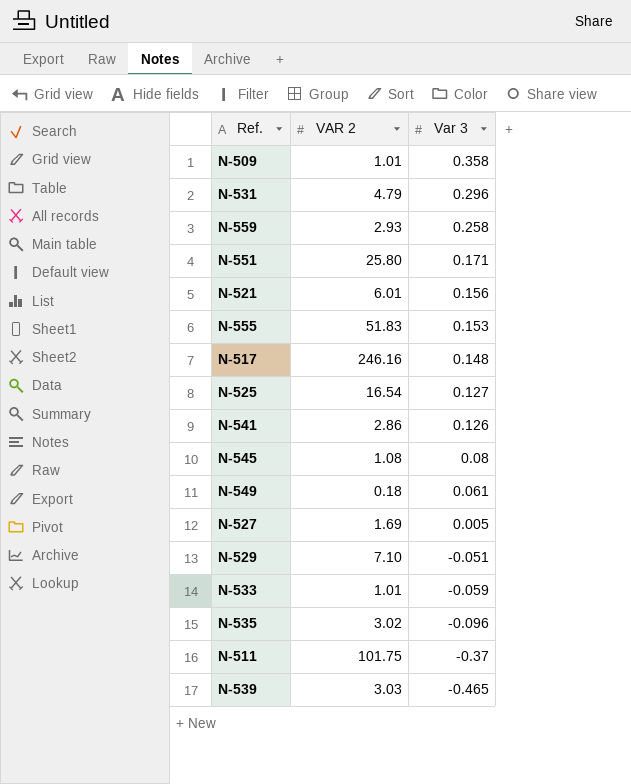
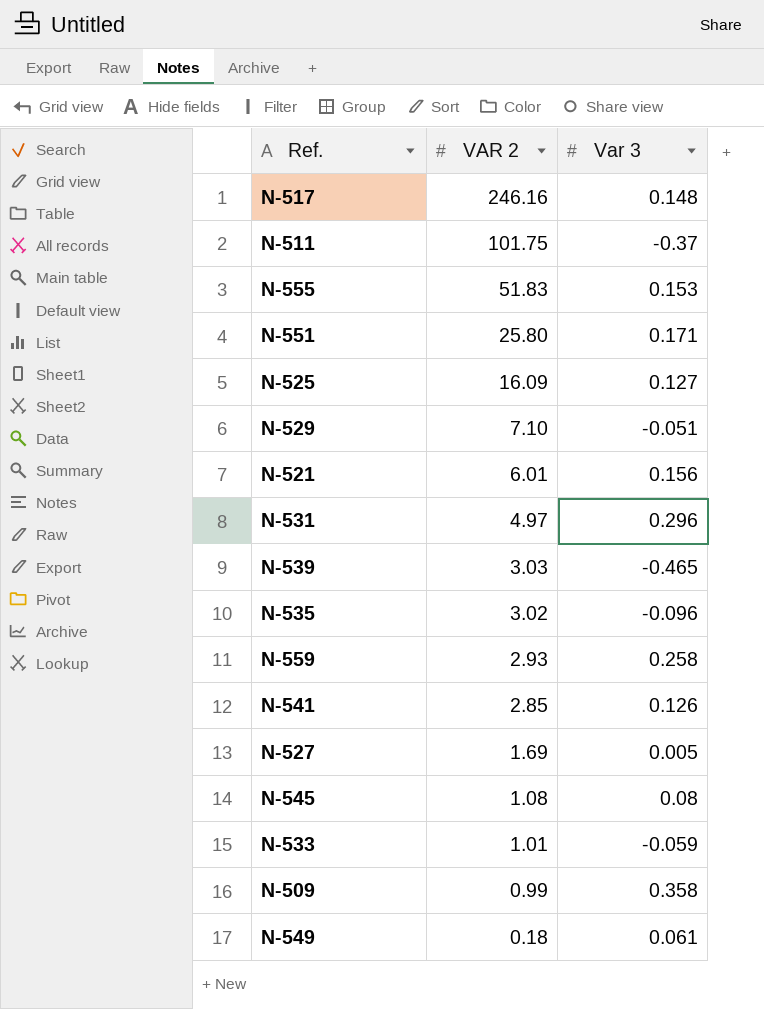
row order: Var 3 descending -> VAR 2 descending
N-525 | VAR 2: 16.54 -> 16.09
N-531 | VAR 2: 4.79 -> 4.97
N-541 | VAR 2: 2.86 -> 2.85
N-509 | VAR 2: 1.01 -> 0.99

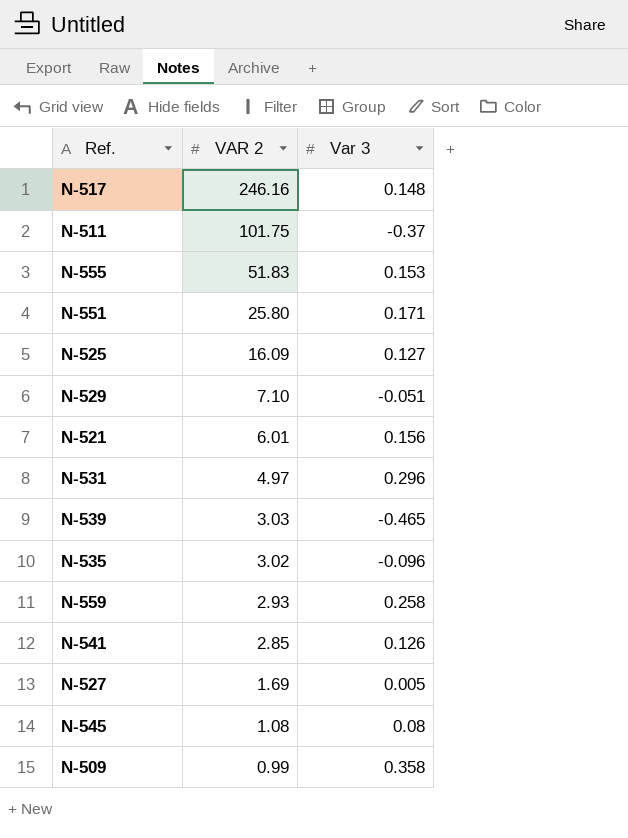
row N-533: 1.01 | -0.059 -> none
row N-549: 0.18 | 0.061 -> none

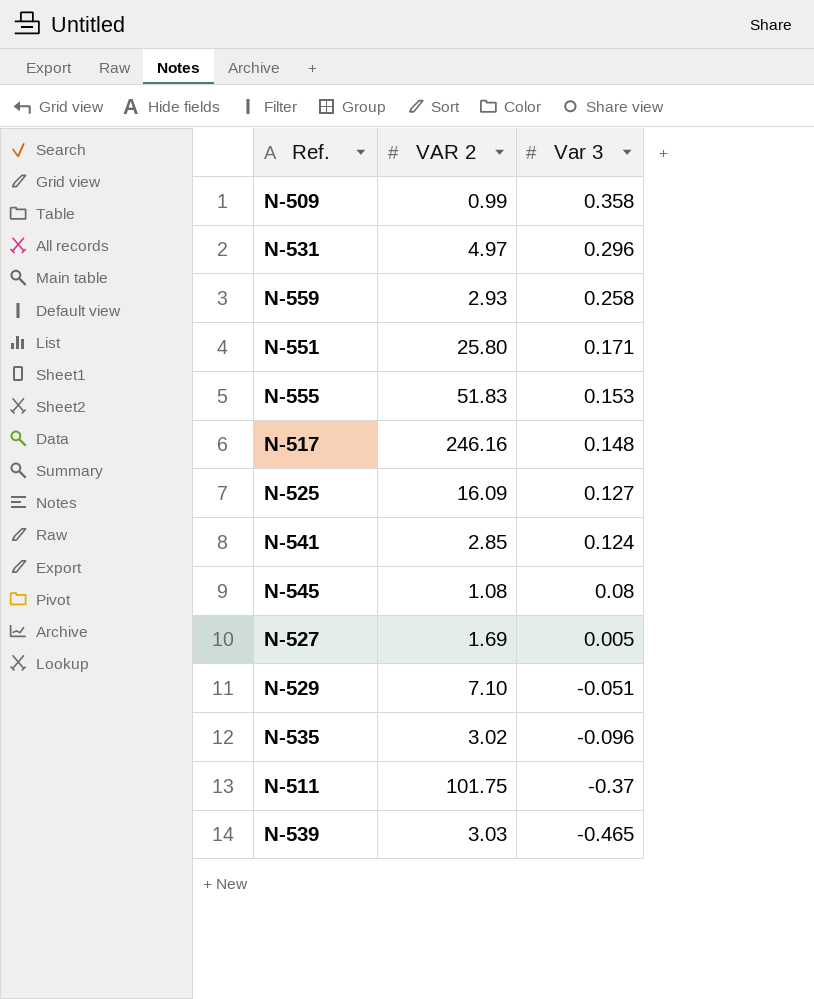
row order: VAR 2 descending -> Var 3 descending
row N-521: 6.01 | 0.156 -> none
N-541 | Var 3: 0.126 -> 0.124

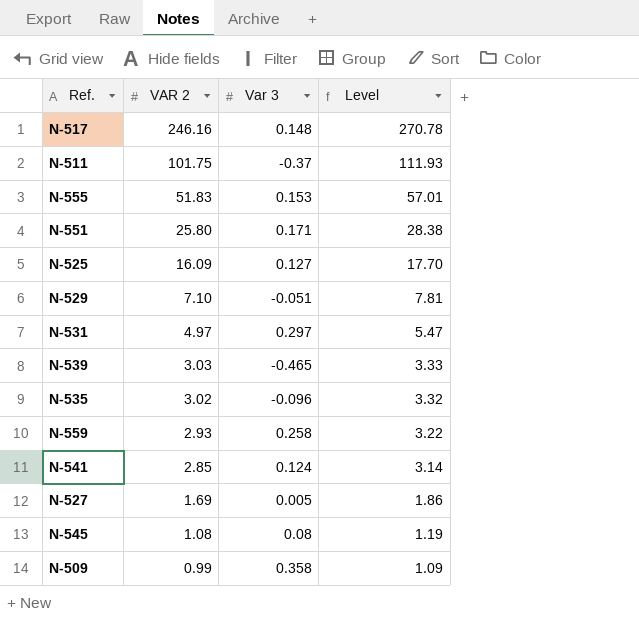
row order: Var 3 descending -> VAR 2 descending
column Level | formula: none -> [VAR 2] * 1.1
N-531 | Var 3: 0.296 -> 0.297

